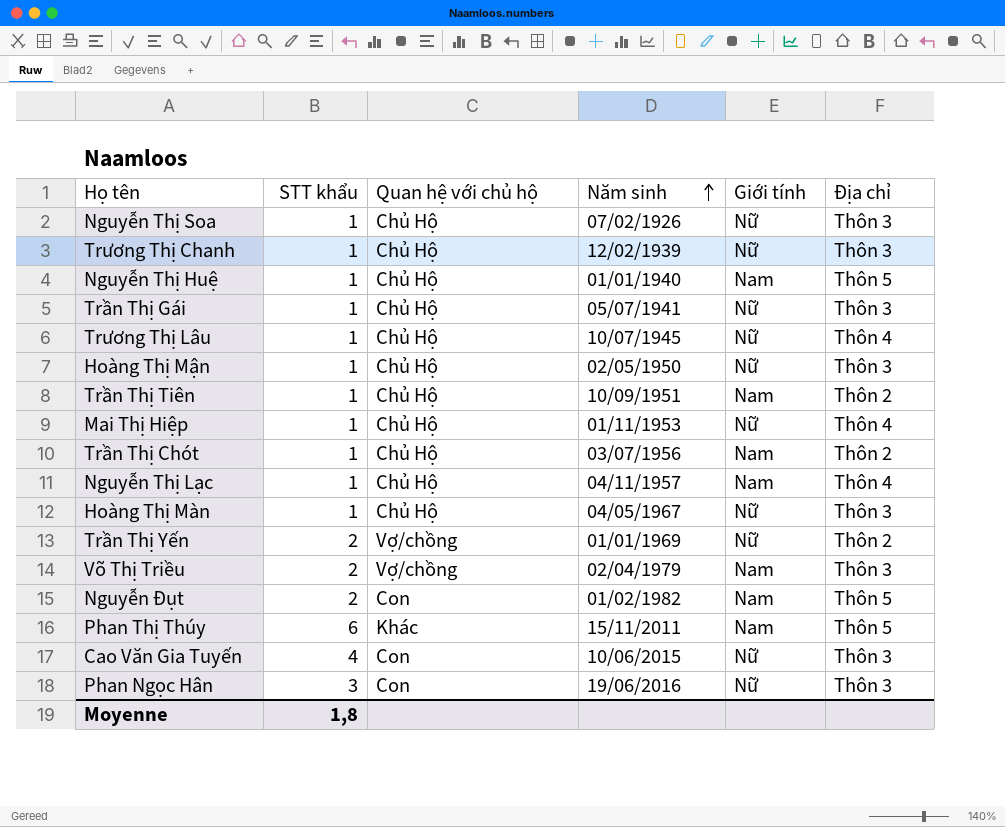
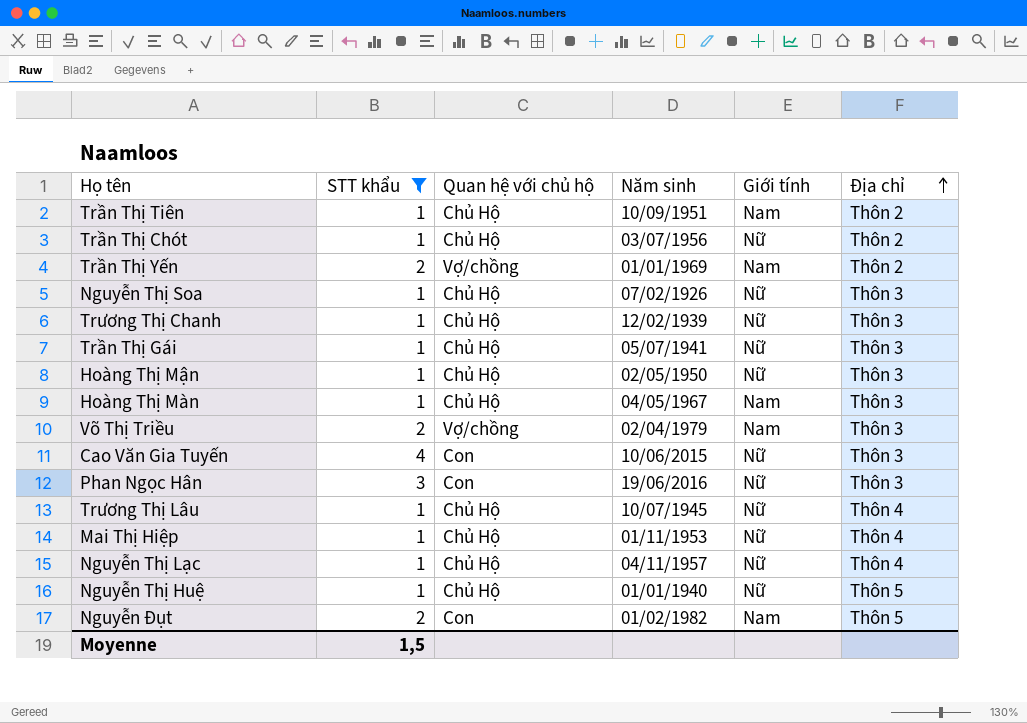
filter: none -> STT khẩu != 6
row order: Năm sinh ascending -> Địa chỉ ascending
Trần Thị Chót | Giới tính: Nam -> Nữ
Trần Thị Yến | Giới tính: Nữ -> Nam
Hoàng Thị Màn | Giới tính: Nữ -> Nam
Nguyễn Thị Lạc | Giới tính: Nam -> Nữ
Nguyễn Thị Huệ | Giới tính: Nam -> Nữ
Moyenne | STT khẩu: 1,8 -> 1,5

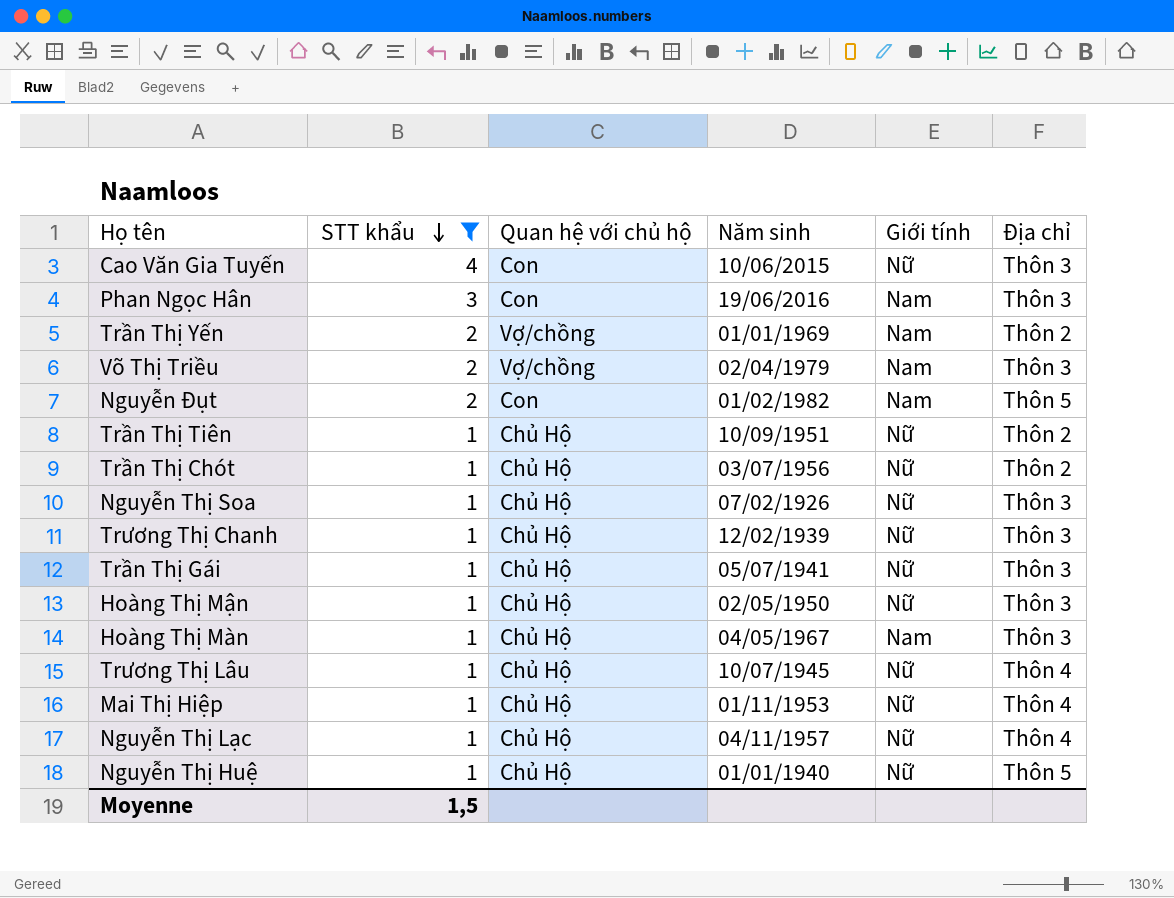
row order: Địa chỉ ascending -> STT khẩu descending
Phan Ngọc Hân | Giới tính: Nữ -> Nam
Trần Thị Tiên | Giới tính: Nam -> Nữ

